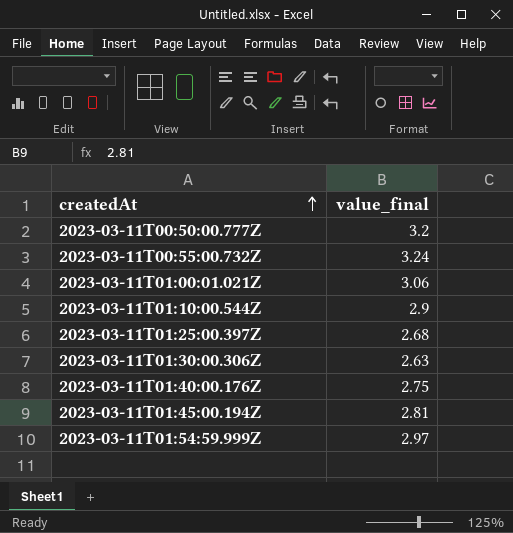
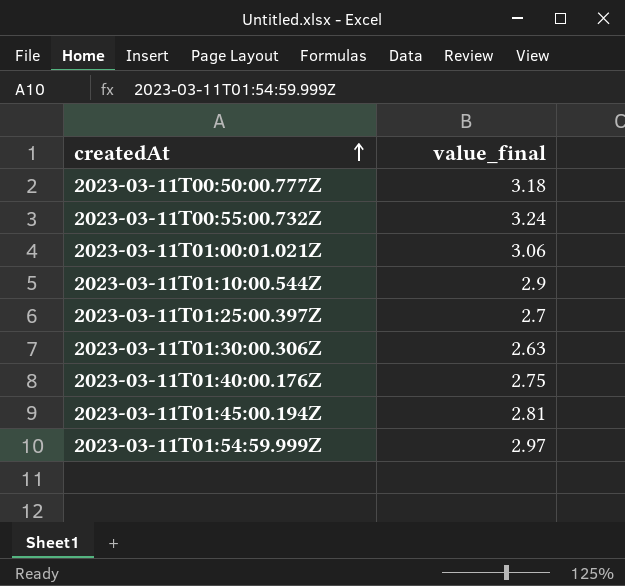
2023-03-11T00:50:00.777Z | value_final: 3.2 -> 3.18
2023-03-11T01:25:00.397Z | value_final: 2.68 -> 2.7

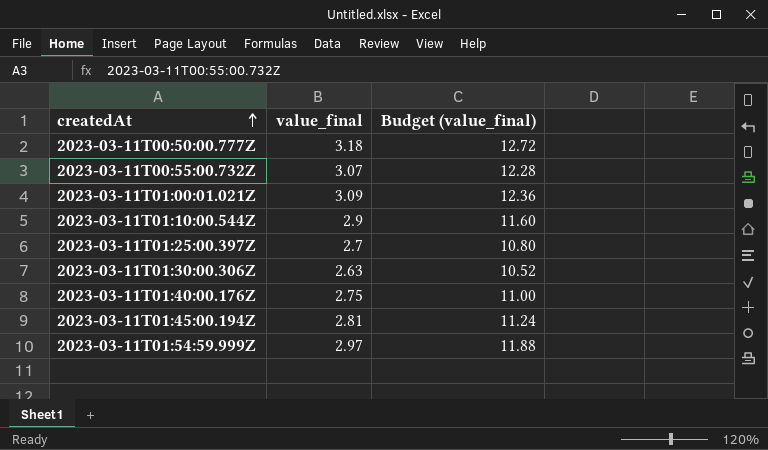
column Budget (value_final) | formula: none -> [value_final] * 4
2023-03-11T00:55:00.732Z | value_final: 3.24 -> 3.07
2023-03-11T01:00:01.021Z | value_final: 3.06 -> 3.09

